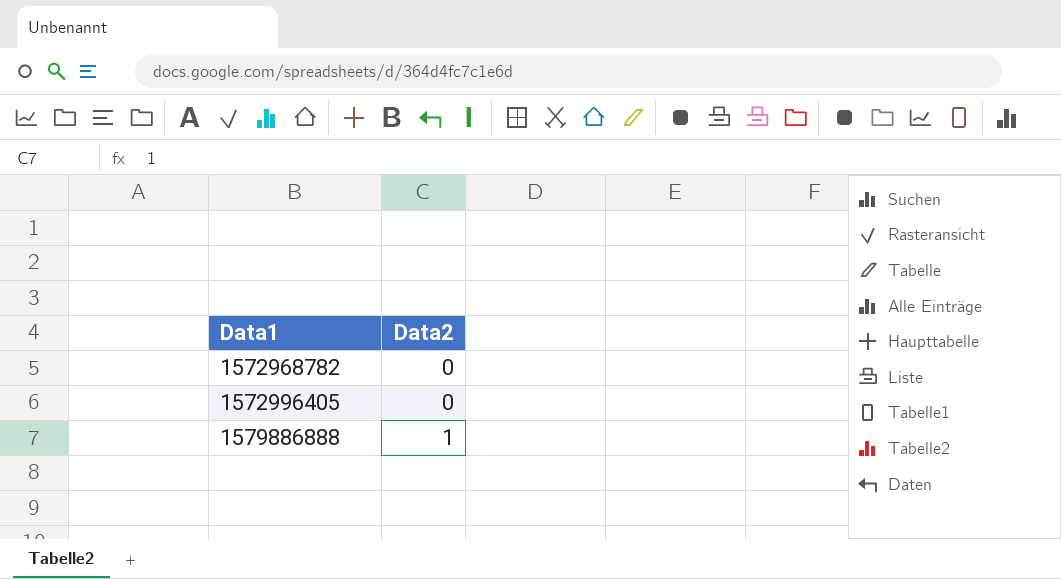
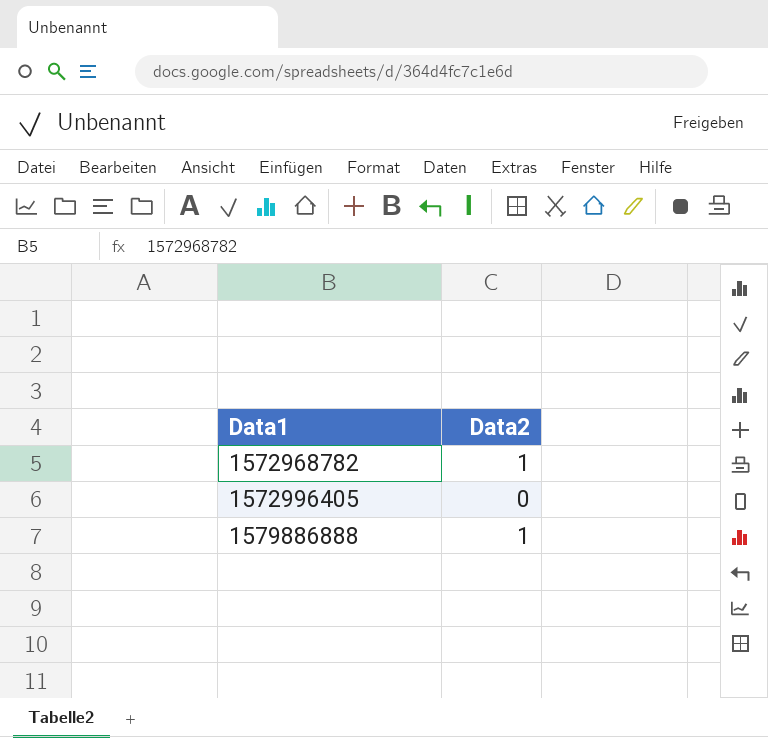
1572968782 | Data2: 0 -> 1

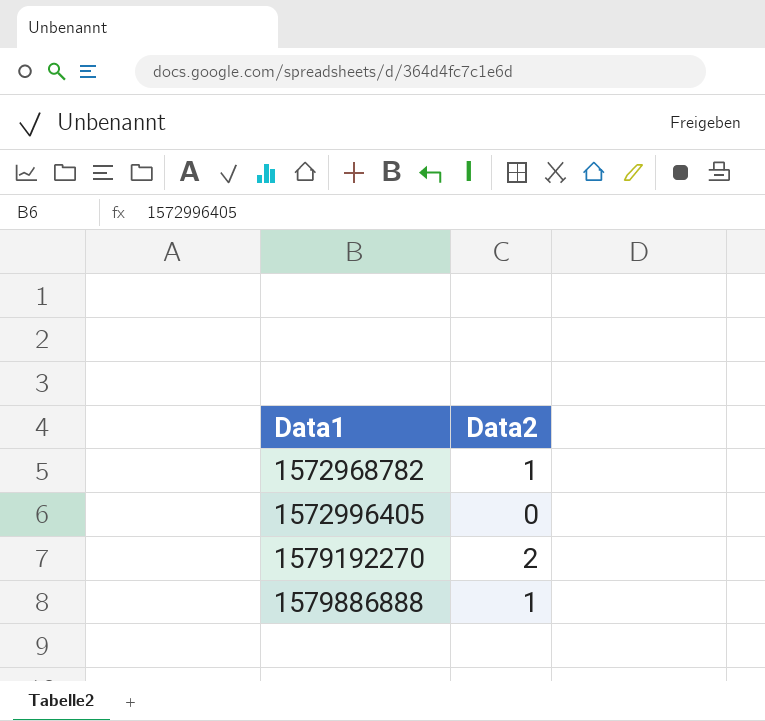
row 1579192270: none -> 2

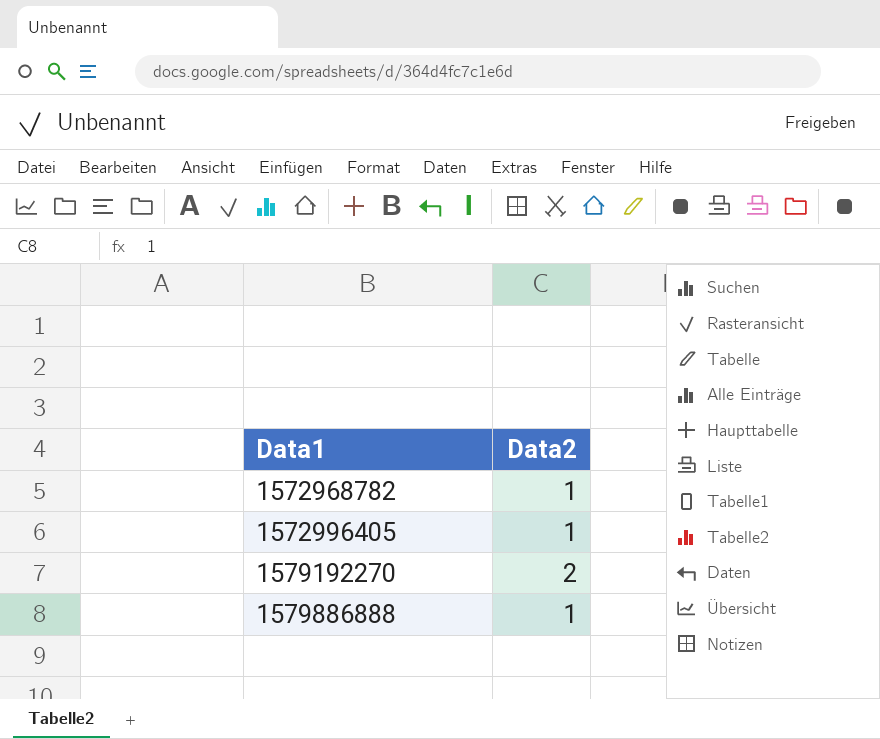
1572996405 | Data2: 0 -> 1

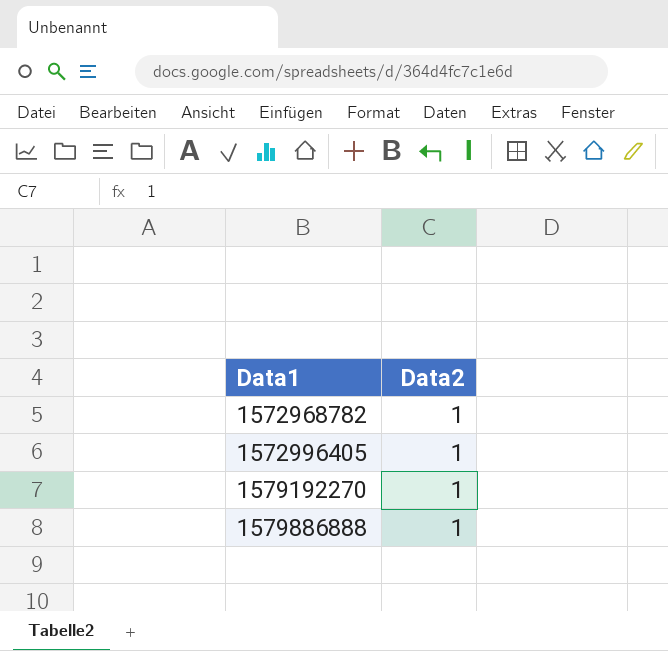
1579192270 | Data2: 2 -> 1

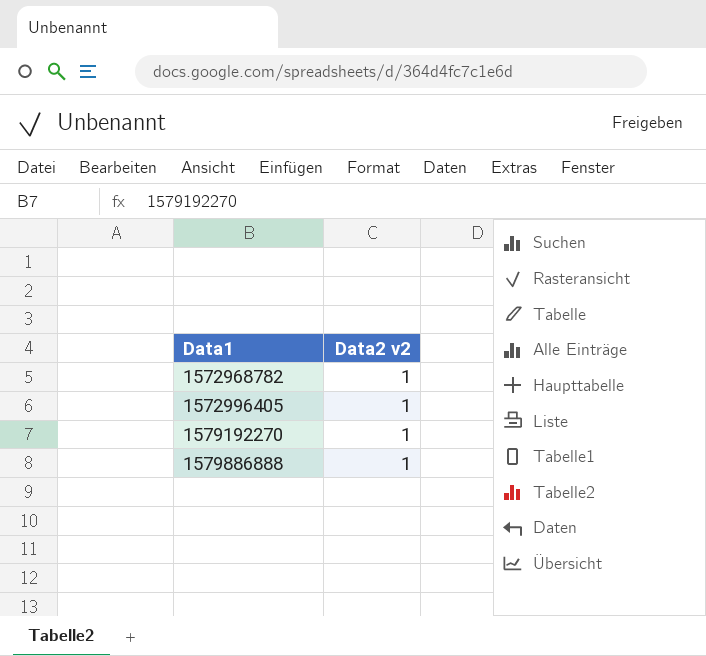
column name: Data2 -> Data2 v2

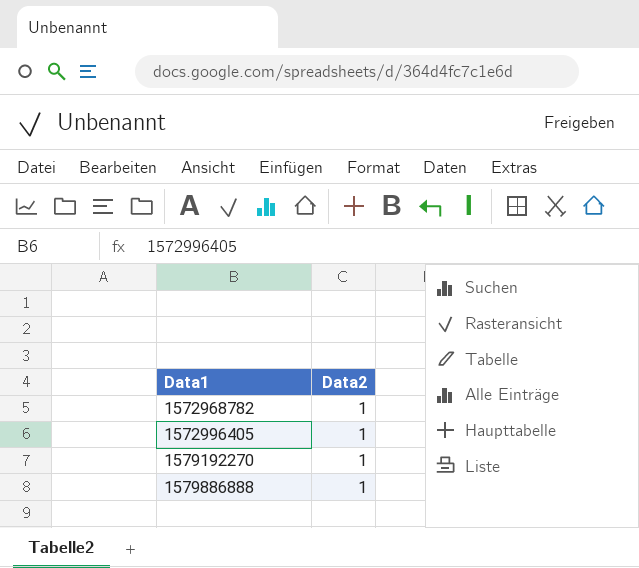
column name: Data2 v2 -> Data2

